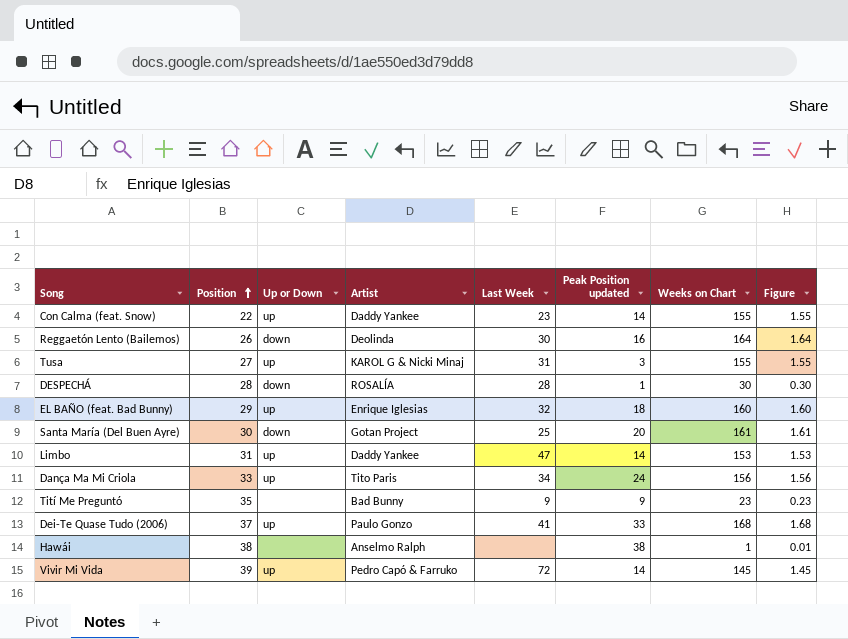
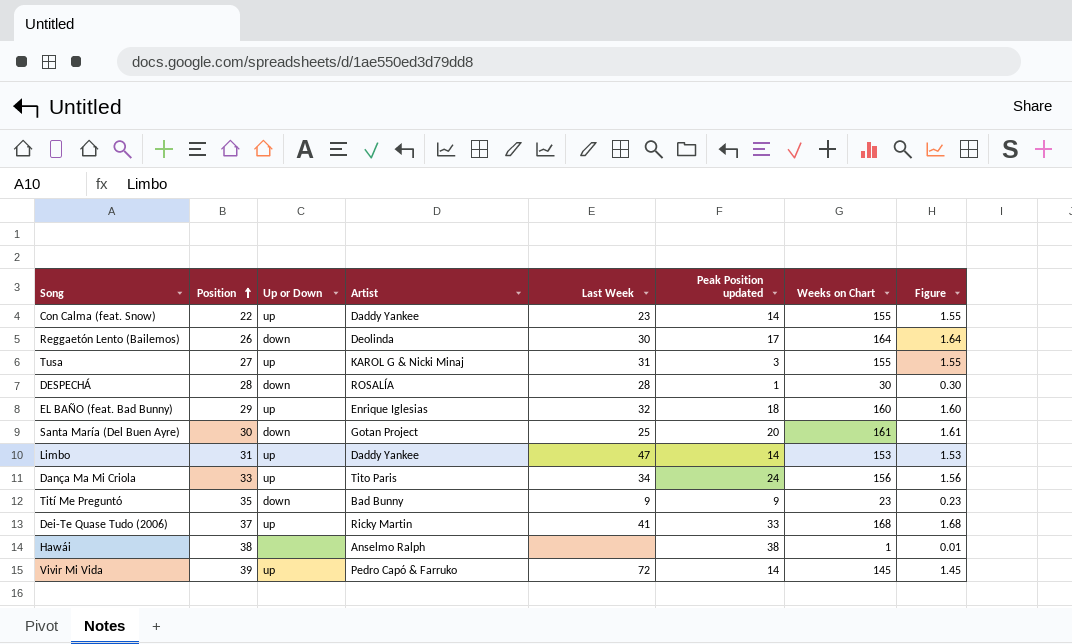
Reggaetón Lento (Bailemos) | Peak Position updated: 16 -> 17
Tití Me Preguntó | Up or Down: none -> down
Dei-Te Quase Tudo (2006) | Artist: Paulo Gonzo -> Ricky Martin

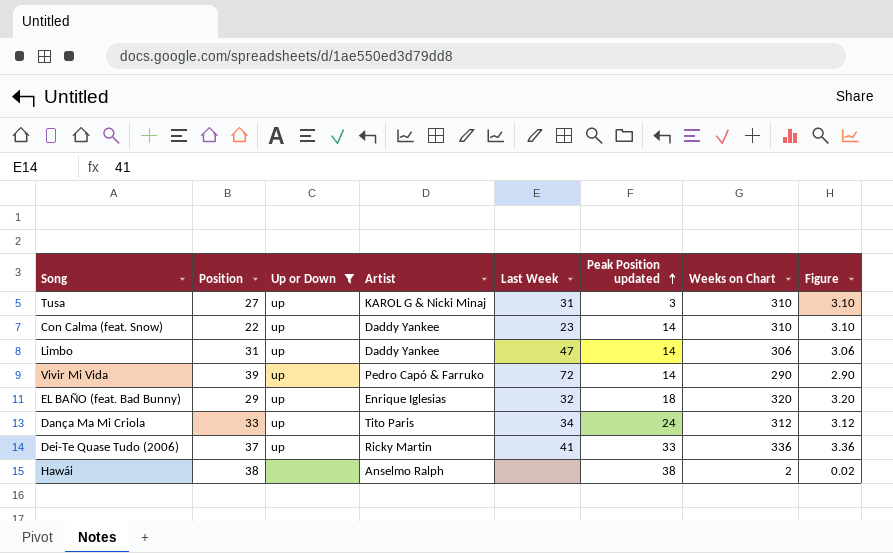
filter: none -> Up or Down != down
row order: Position ascending -> Peak Position updated ascending
Tusa | Weeks on Chart: 155 -> 310
Tusa | Figure: 1.55 -> 3.10
Con Calma (feat. Snow) | Weeks on Chart: 155 -> 310
Con Calma (feat. Snow) | Figure: 1.55 -> 3.10
Limbo | Weeks on Chart: 153 -> 306
Limbo | Figure: 1.53 -> 3.06
Vivir Mi Vida | Weeks on Chart: 145 -> 290
Vivir Mi Vida | Figure: 1.45 -> 2.90
EL BAÑO (feat. Bad Bunny) | Weeks on Chart: 160 -> 320
EL BAÑO (feat. Bad Bunny) | Figure: 1.60 -> 3.20
Dança Ma Mi Criola | Weeks on Chart: 156 -> 312
Dança Ma Mi Criola | Figure: 1.56 -> 3.12
Dei-Te Quase Tudo (2006) | Weeks on Chart: 168 -> 336
Dei-Te Quase Tudo (2006) | Figure: 1.68 -> 3.36
Hawái | Weeks on Chart: 1 -> 2
Hawái | Figure: 0.01 -> 0.02

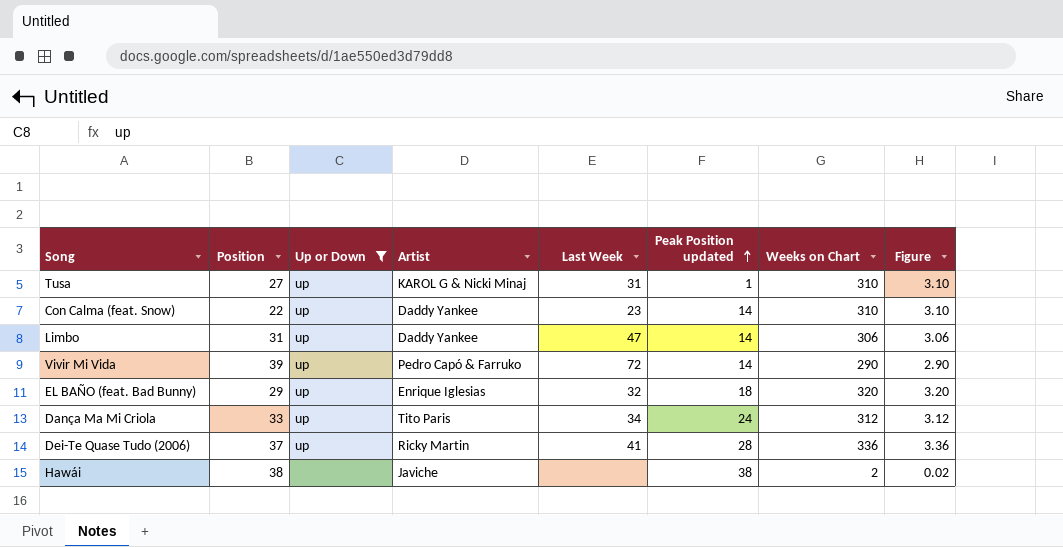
Tusa | Peak Position updated: 3 -> 1
Dei-Te Quase Tudo (2006) | Peak Position updated: 33 -> 28
Hawái | Artist: Anselmo Ralph -> Javiche

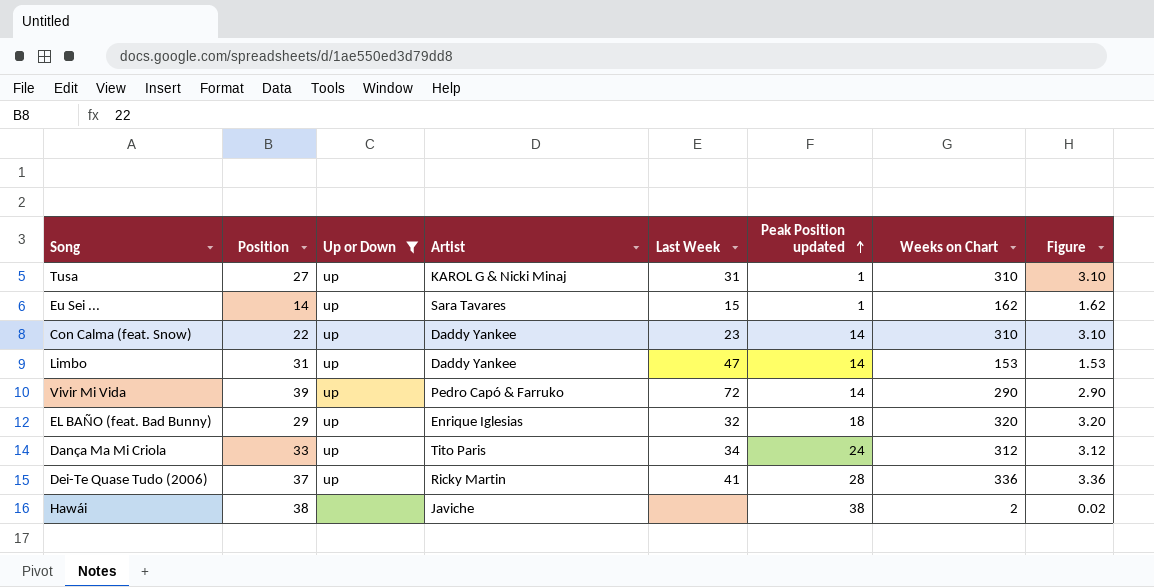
row Eu Sei ...: none -> 14 | up | Sara Tavares | 15 | 1 | 162 | 1.62
Limbo | Weeks on Chart: 306 -> 153
Limbo | Figure: 3.06 -> 1.53

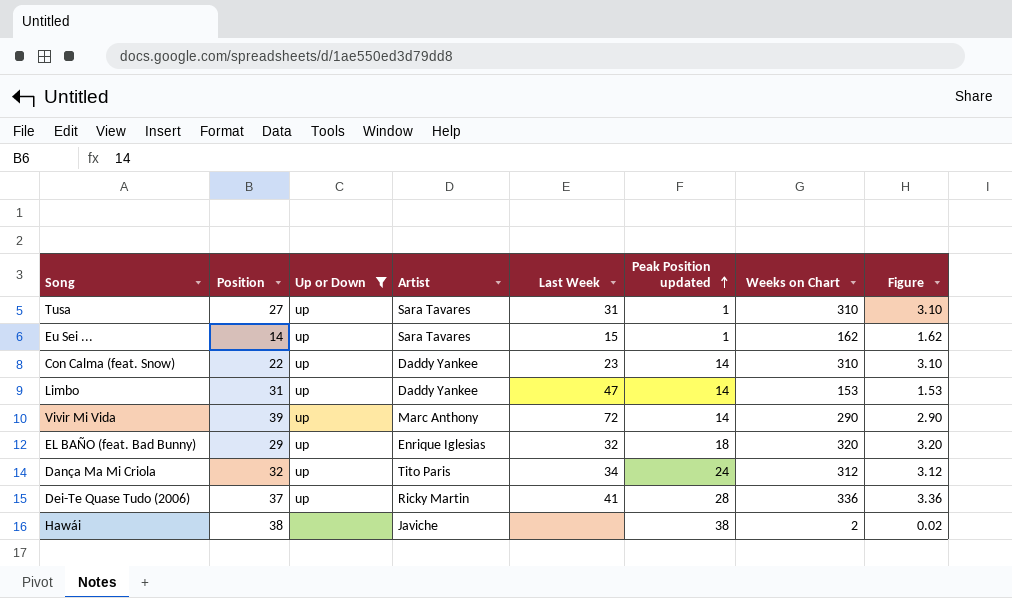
Tusa | Artist: KAROL G & Nicki Minaj -> Sara Tavares
Vivir Mi Vida | Artist: Pedro Capó & Farruko -> Marc Anthony
Dança Ma Mi Criola | Position: 33 -> 32

